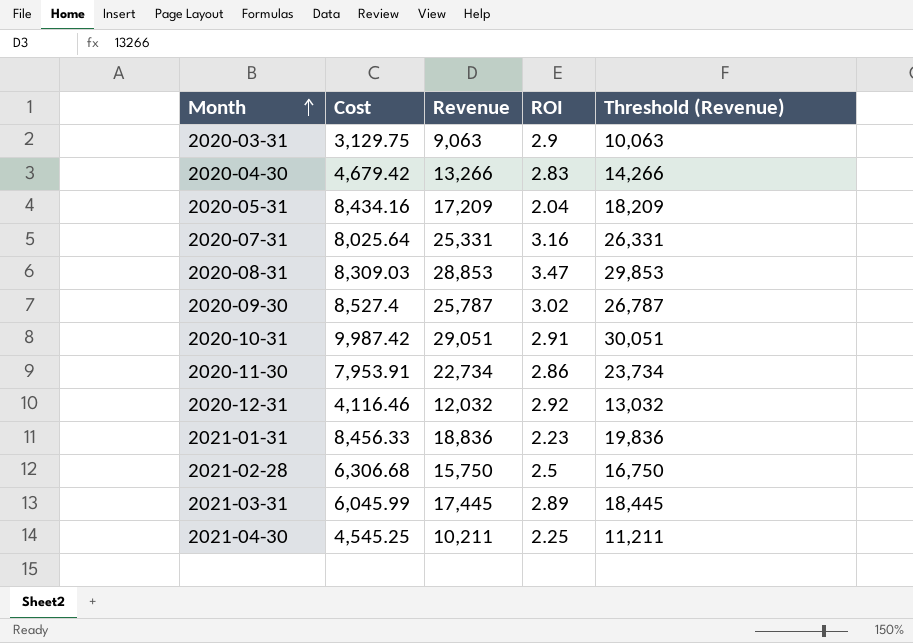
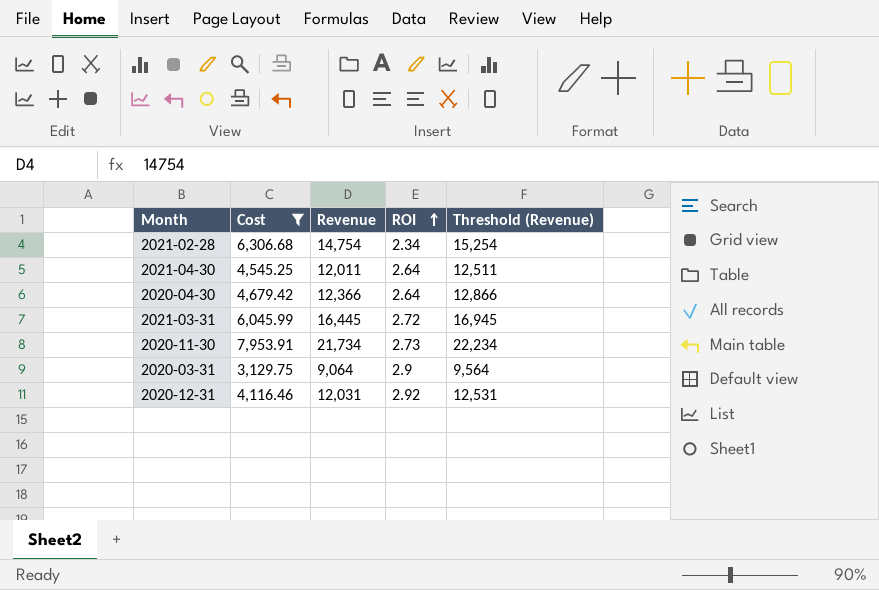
filter: none -> Cost <= 7,953.91
row order: Month ascending -> ROI ascending
column Threshold (Revenue) | formula: [Revenue] + 1000 -> [Revenue] + 500
2021-02-28 | Revenue: 15,750 -> 14,754
2021-02-28 | ROI: 2.5 -> 2.34
2021-04-30 | Revenue: 10,211 -> 12,011
2021-04-30 | ROI: 2.25 -> 2.64
2020-04-30 | Revenue: 13,266 -> 12,366
2020-04-30 | ROI: 2.83 -> 2.64
2021-03-31 | Revenue: 17,445 -> 16,445
2021-03-31 | ROI: 2.89 -> 2.72
2020-11-30 | Revenue: 22,734 -> 21,734
2020-11-30 | ROI: 2.86 -> 2.73
2020-03-31 | Revenue: 9,063 -> 9,064
2020-12-31 | Revenue: 12,032 -> 12,031

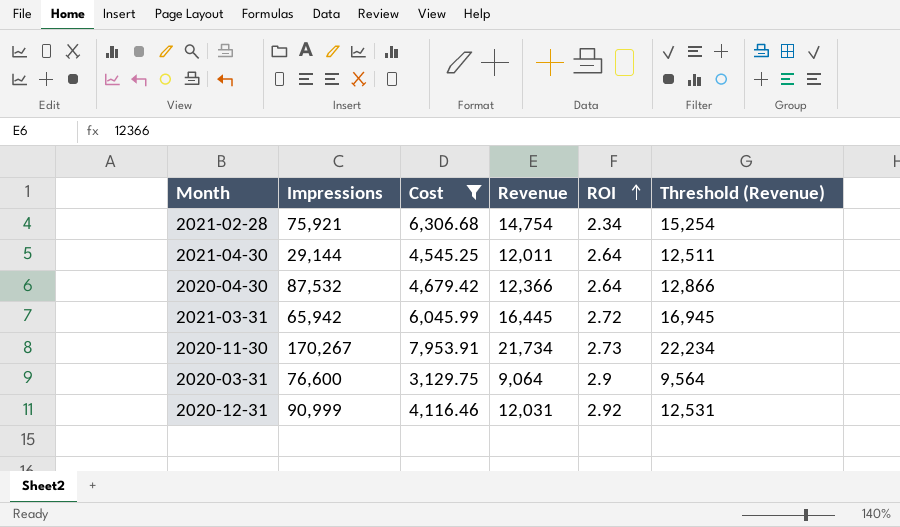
column Impressions | position: none -> 2

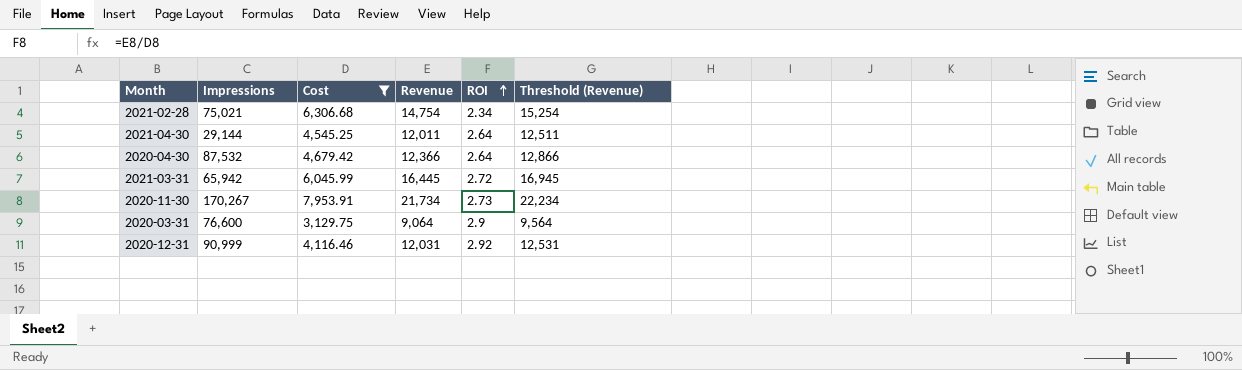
2021-02-28 | Impressions: 75,921 -> 75,021

